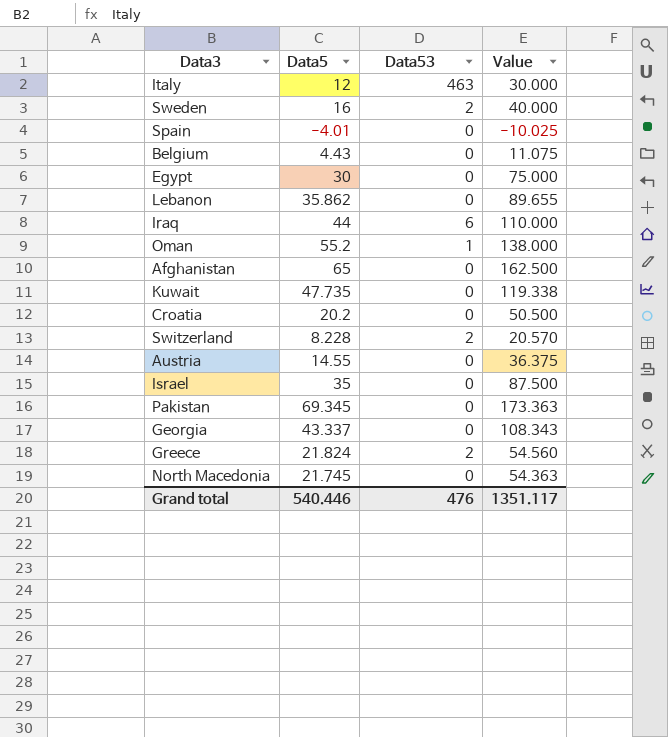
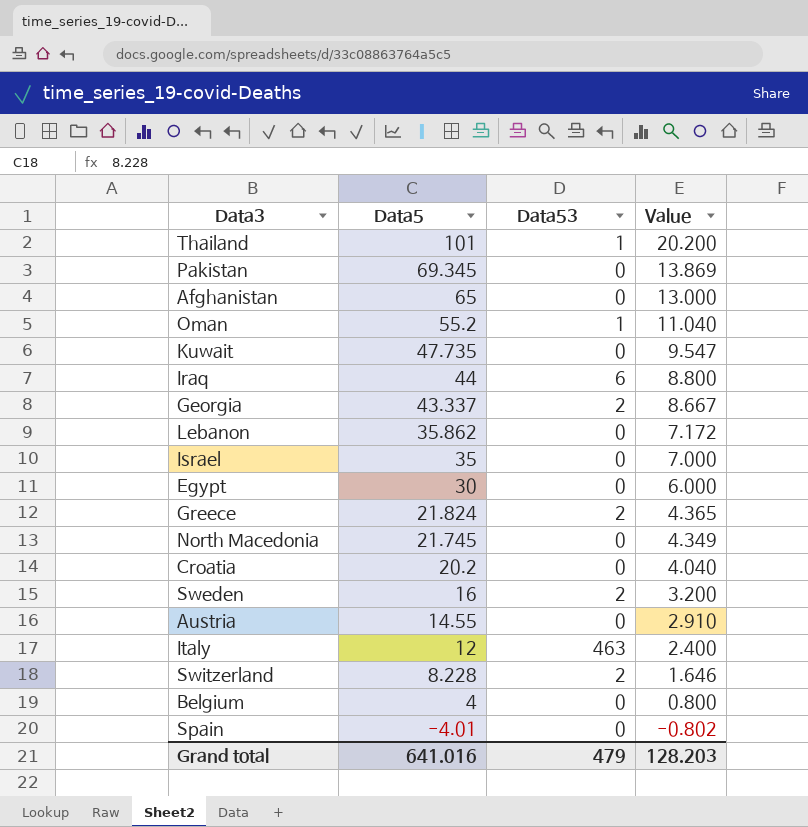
row order: none -> Data5 descending
column Value | formula: [Data5] * 2.5 -> [Data5] * 0.2
row Thailand: none -> 101 | 1 | 20.200
Georgia | Data53: 0 -> 2
Belgium | Data5: 4.43 -> 4
Grand total | Data5: 540.446 -> 641.016
Grand total | Data53: 476 -> 479
Grand total | Value: 1351.117 -> 128.203

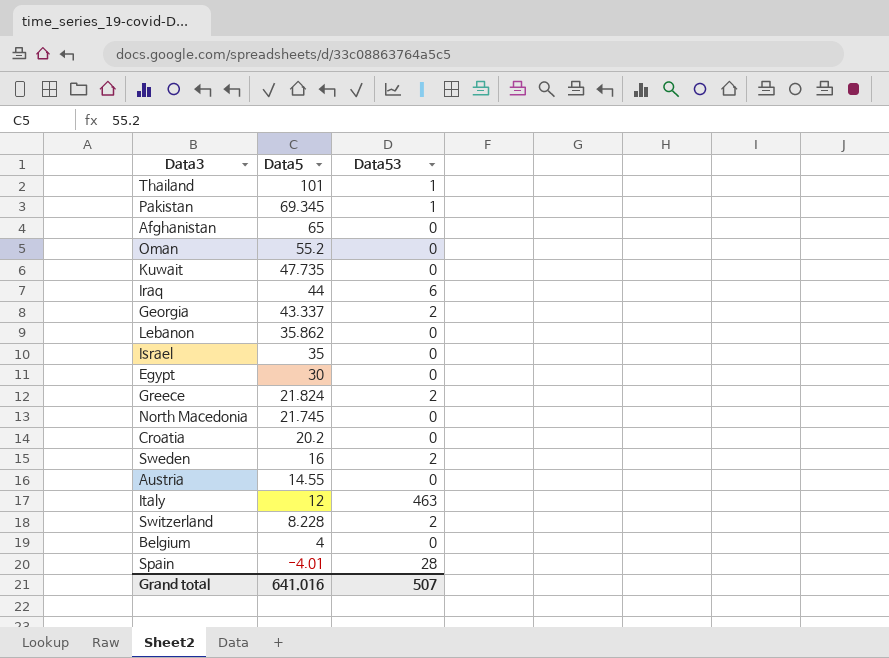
column Value | formula: [Data5] * 0.2 -> none
Pakistan | Data53: 0 -> 1
Oman | Data53: 1 -> 0
Spain | Data53: 0 -> 28
Grand total | Data53: 479 -> 507

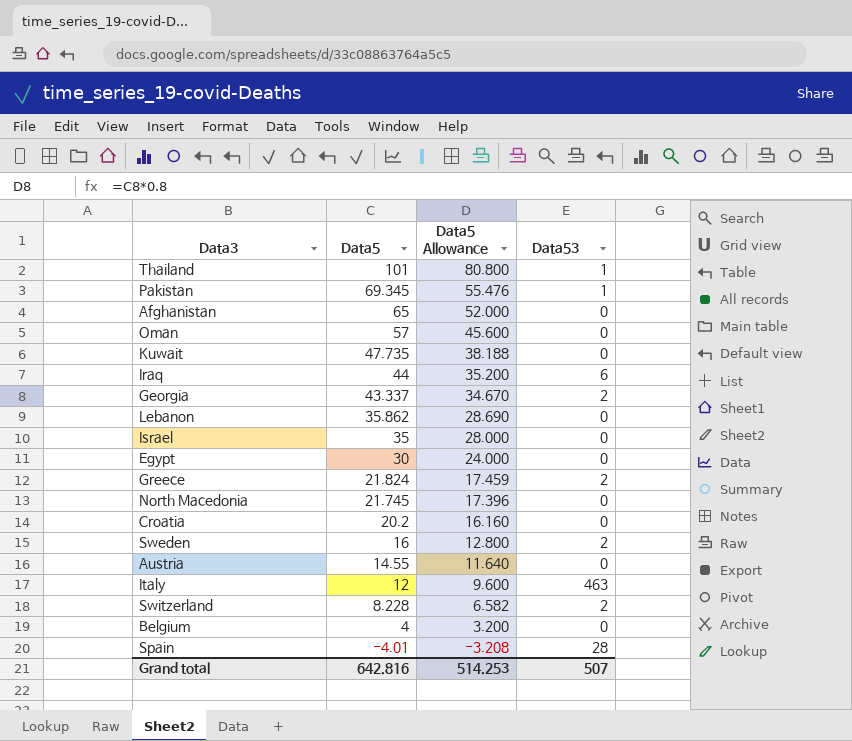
column Data5 Allowance | formula: none -> [Data5] * 0.8
Oman | Data5: 55.2 -> 57
Grand total | Data5: 641.016 -> 642.816

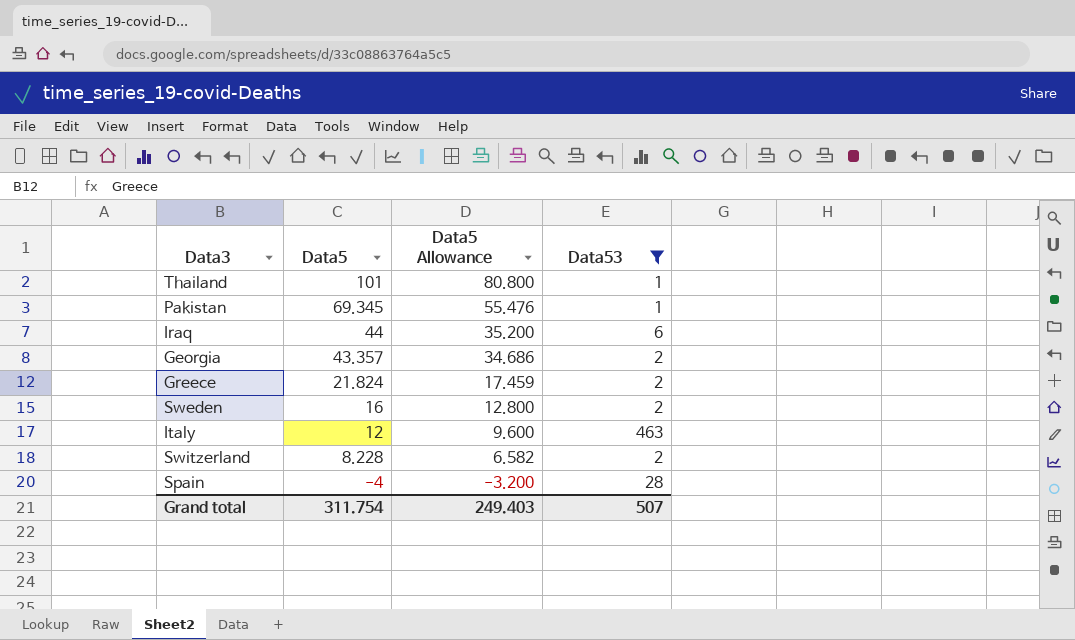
filter: none -> Data53 != 0
Georgia | Data5: 43.337 -> 43.357
Georgia | Data5 Allowance: 34.670 -> 34.686
Spain | Data5: -4.01 -> -4
Spain | Data5 Allowance: -3.208 -> -3.200
Grand total | Data5: 642.816 -> 311.754
Grand total | Data5 Allowance: 514.253 -> 249.403

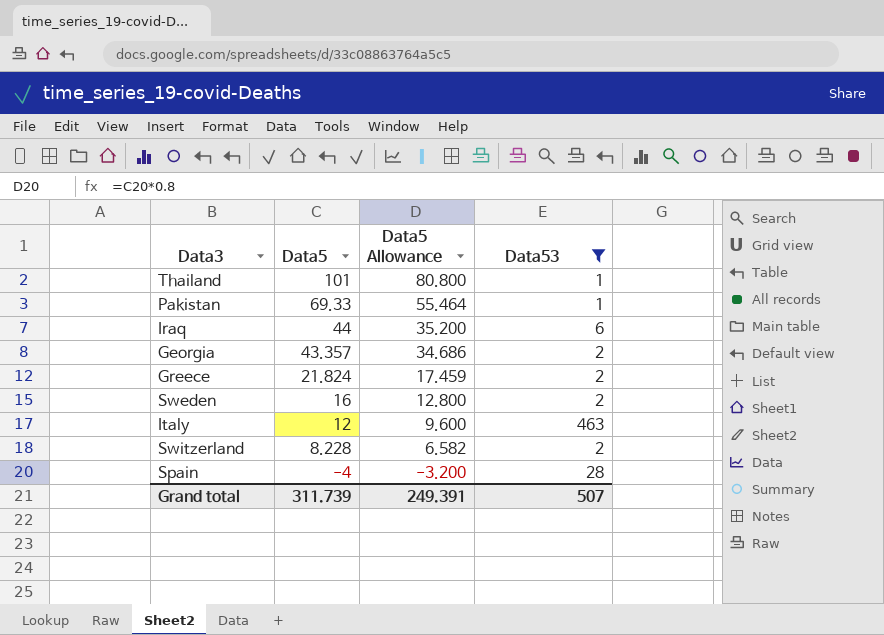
Pakistan | Data5: 69.345 -> 69.33
Pakistan | Data5 Allowance: 55.476 -> 55.464
Grand total | Data5: 311.754 -> 311.739
Grand total | Data5 Allowance: 249.403 -> 249.391

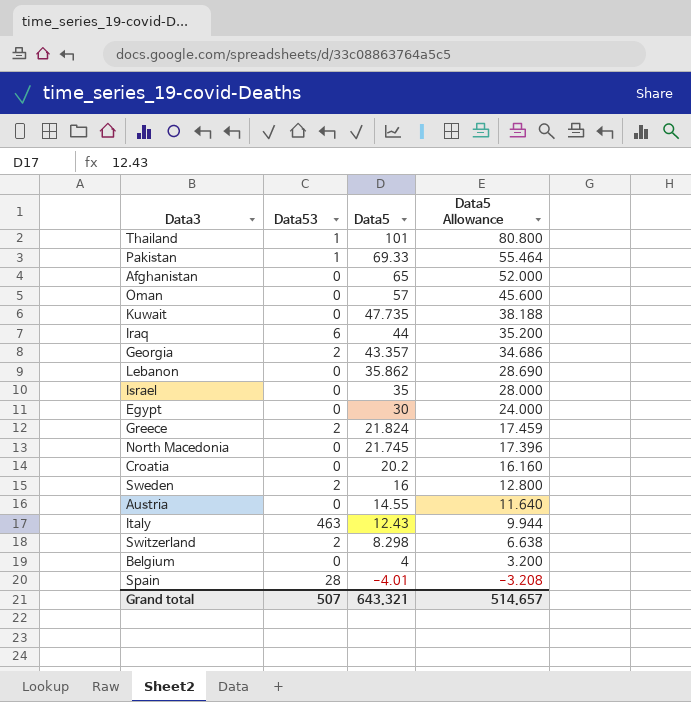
filter: Data53 != 0 -> none
column Data53 | position: 4 -> 2
Italy | Data5: 12 -> 12.43
Italy | Data5 Allowance: 9.600 -> 9.944
Switzerland | Data5: 8.228 -> 8.298
Switzerland | Data5 Allowance: 6.582 -> 6.638
Spain | Data5: -4 -> -4.01
Spain | Data5 Allowance: -3.200 -> -3.208
Grand total | Data5: 311.739 -> 643.321
Grand total | Data5 Allowance: 249.391 -> 514.657

